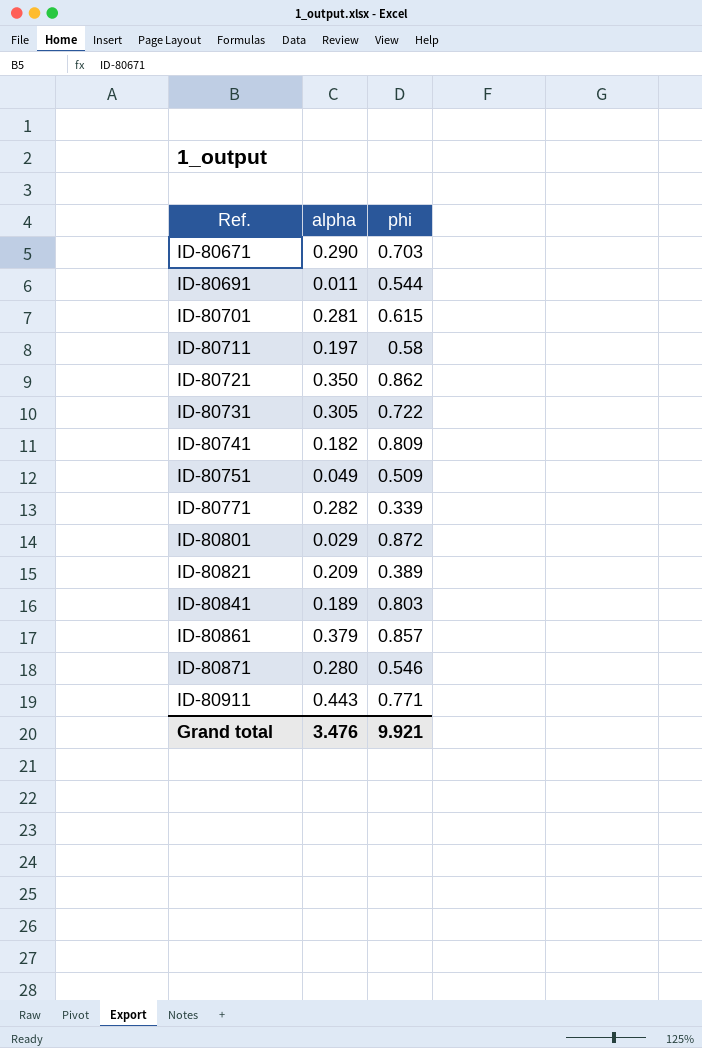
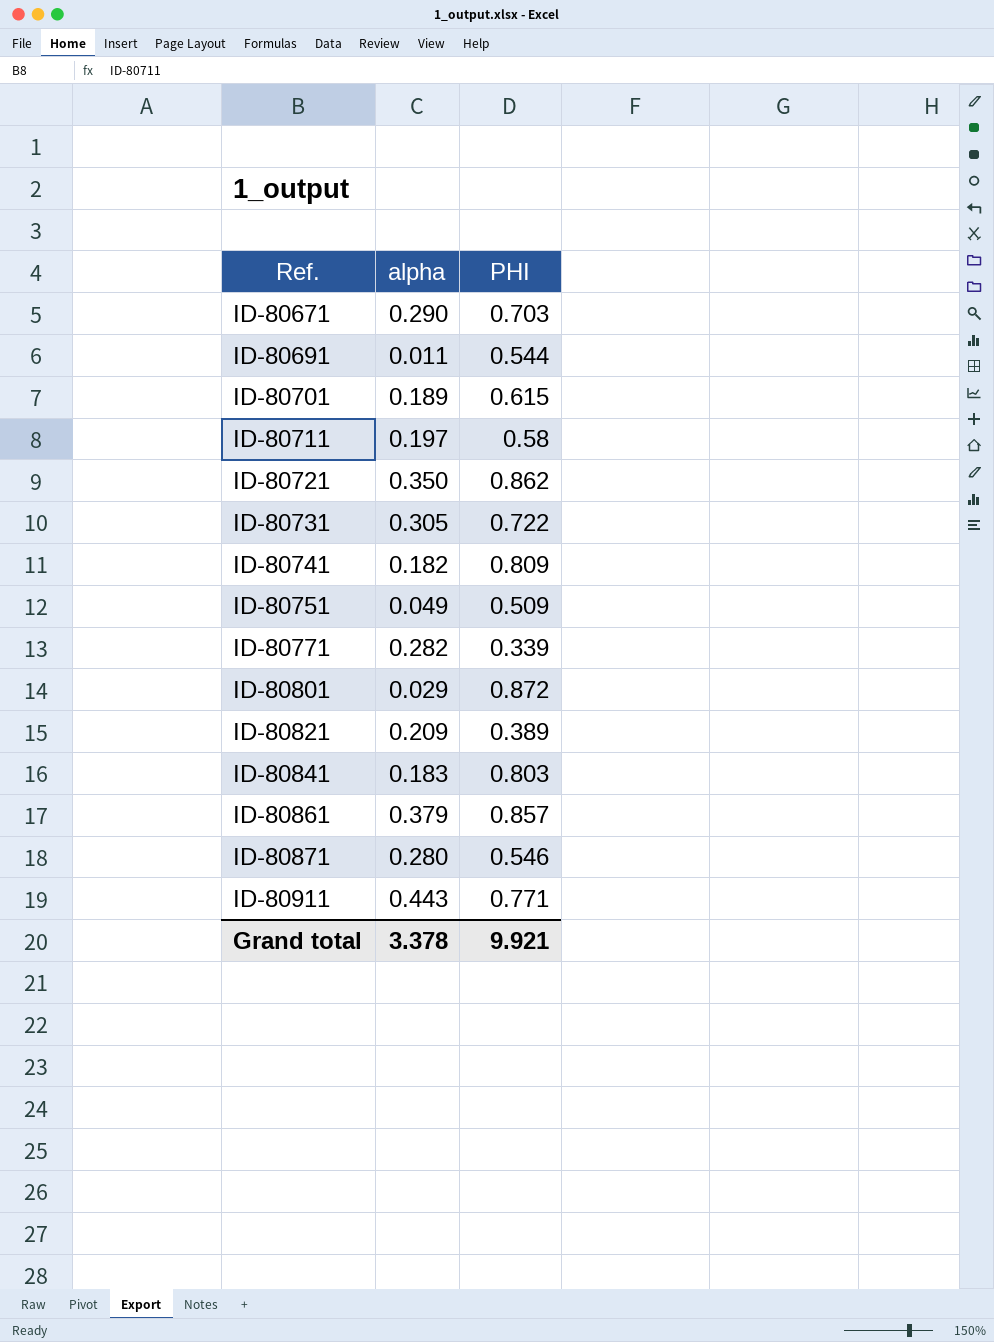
column name: phi -> PHI
ID-80701 | alpha: 0.281 -> 0.189
ID-80841 | alpha: 0.189 -> 0.183
Grand total | alpha: 3.476 -> 3.378

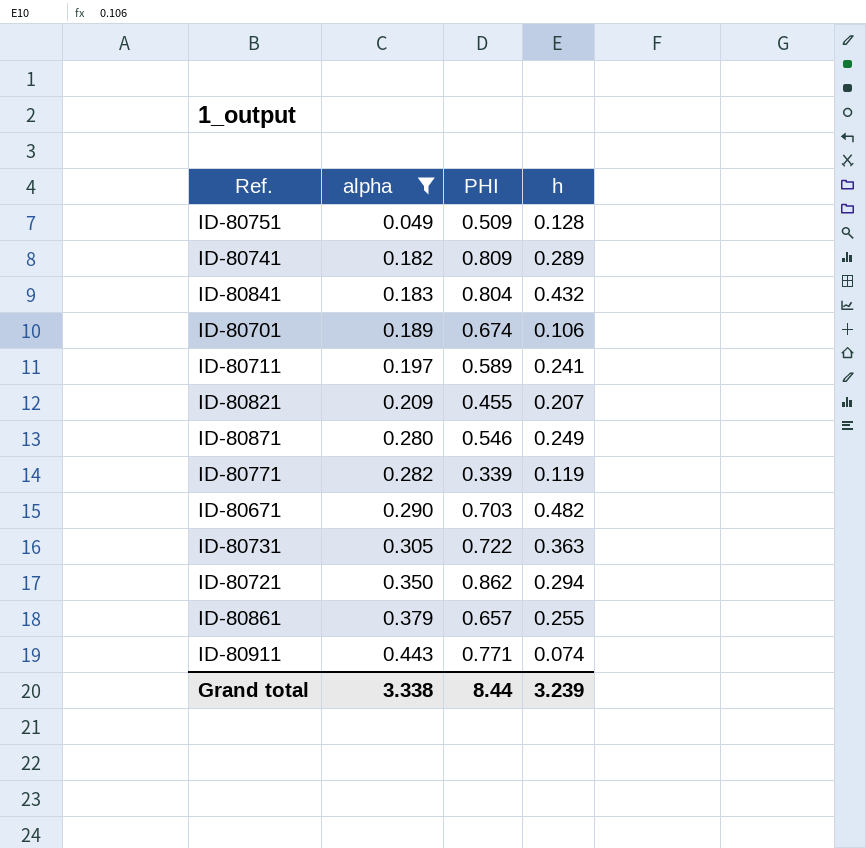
filter: none -> alpha >= 0.049
row order: Ref. ascending -> alpha ascending
column h | position: none -> 4
ID-80841 | PHI: 0.803 -> 0.804
ID-80701 | PHI: 0.615 -> 0.674
ID-80711 | PHI: 0.58 -> 0.589
ID-80821 | PHI: 0.389 -> 0.455
ID-80861 | PHI: 0.857 -> 0.657
Grand total | alpha: 3.378 -> 3.338
Grand total | PHI: 9.921 -> 8.44

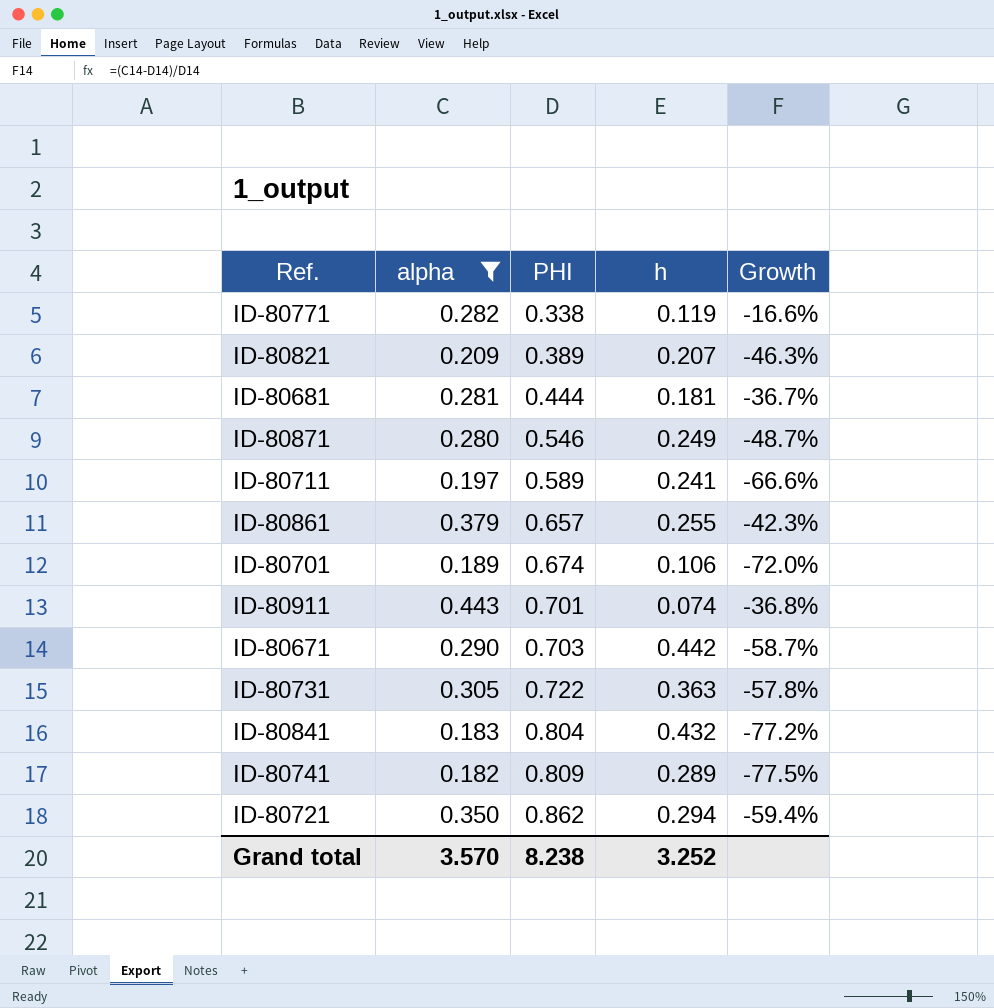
row order: alpha ascending -> PHI ascending
column Growth | formula: none -> ([alpha] - [PHI]) / [PHI]
row ID-80751: 0.049 | 0.509 | 0.128 -> none
ID-80771 | PHI: 0.339 -> 0.338
ID-80821 | PHI: 0.455 -> 0.389
row ID-80681: none -> 0.281 | 0.444 | 0.181 | -36.7%
ID-80911 | PHI: 0.771 -> 0.701
ID-80671 | h: 0.482 -> 0.442
Grand total | alpha: 3.338 -> 3.570
Grand total | PHI: 8.44 -> 8.238
Grand total | h: 3.239 -> 3.252

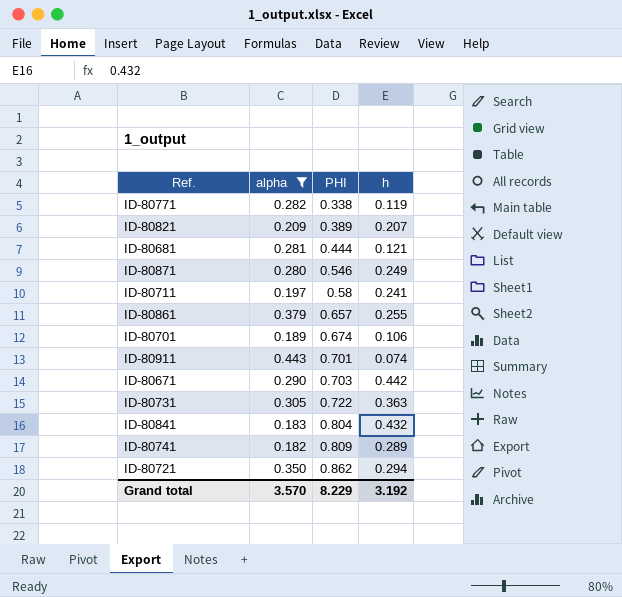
column Growth | formula: ([alpha] - [PHI]) / [PHI] -> none
ID-80681 | h: 0.181 -> 0.121
ID-80711 | PHI: 0.589 -> 0.58
Grand total | PHI: 8.238 -> 8.229
Grand total | h: 3.252 -> 3.192

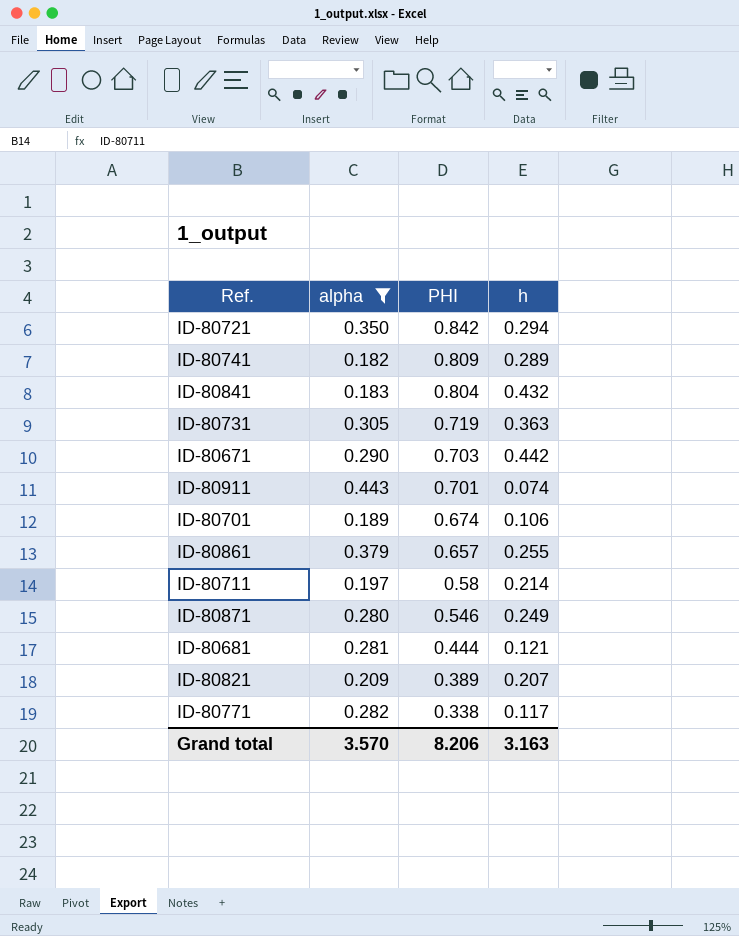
row order: PHI ascending -> PHI descending
ID-80721 | PHI: 0.862 -> 0.842
ID-80731 | PHI: 0.722 -> 0.719
ID-80711 | h: 0.241 -> 0.214
ID-80771 | h: 0.119 -> 0.117
Grand total | PHI: 8.229 -> 8.206
Grand total | h: 3.192 -> 3.163

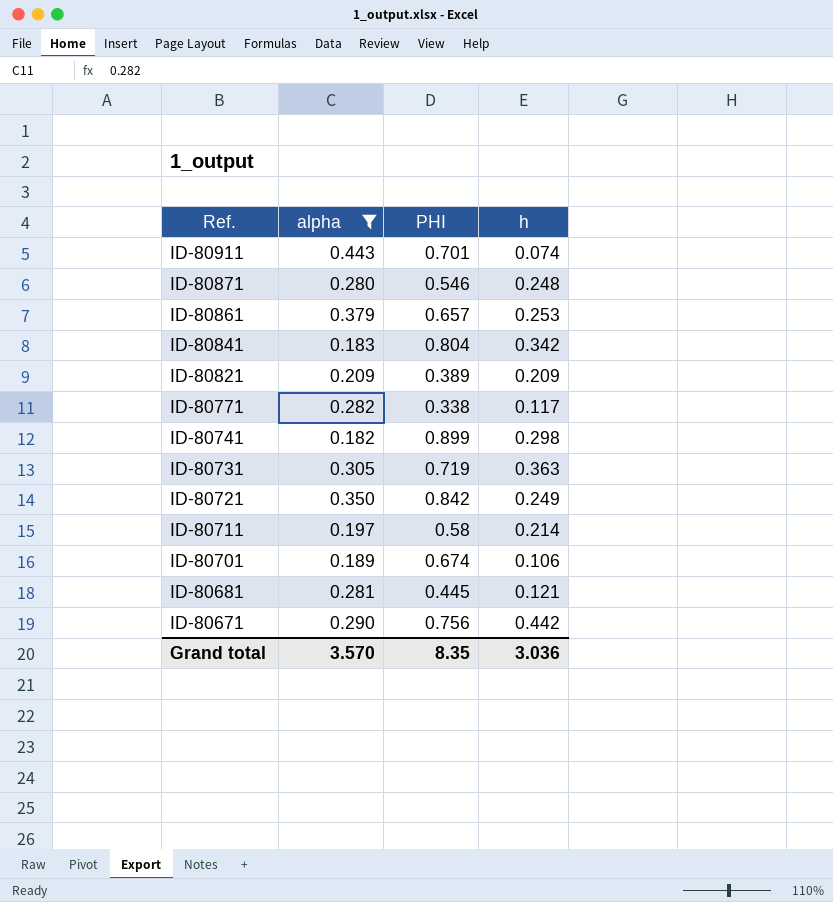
row order: PHI descending -> Ref. descending
ID-80871 | h: 0.249 -> 0.248
ID-80861 | h: 0.255 -> 0.253
ID-80841 | h: 0.432 -> 0.342
ID-80821 | h: 0.207 -> 0.209
ID-80741 | PHI: 0.809 -> 0.899
ID-80741 | h: 0.289 -> 0.298
ID-80721 | h: 0.294 -> 0.249
ID-80681 | PHI: 0.444 -> 0.445
ID-80671 | PHI: 0.703 -> 0.756
Grand total | PHI: 8.206 -> 8.35
Grand total | h: 3.163 -> 3.036

